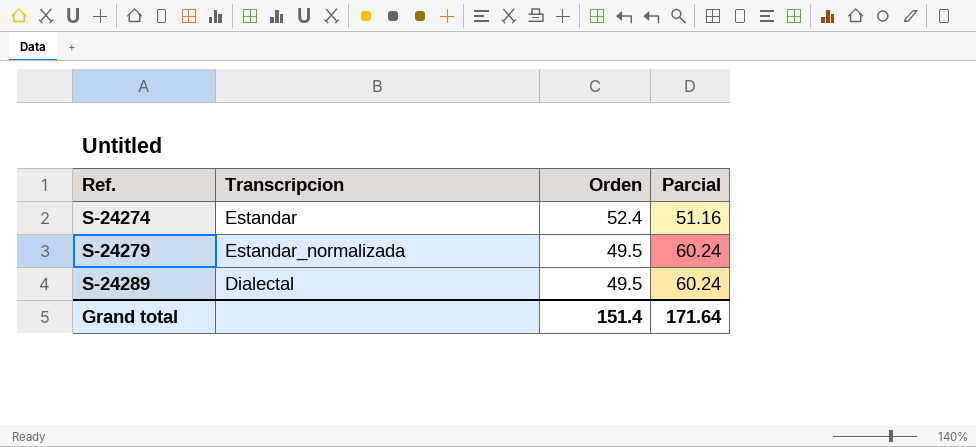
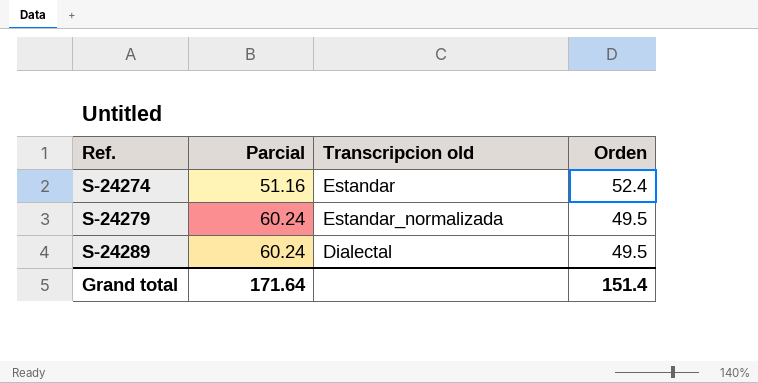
column Parcial | position: 4 -> 2
column name: Transcripcion -> Transcripcion old

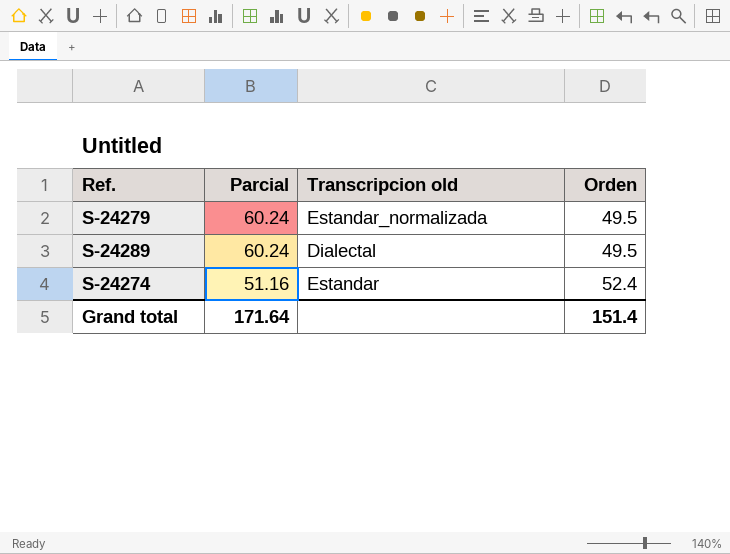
row order: Ref. ascending -> Parcial descending

